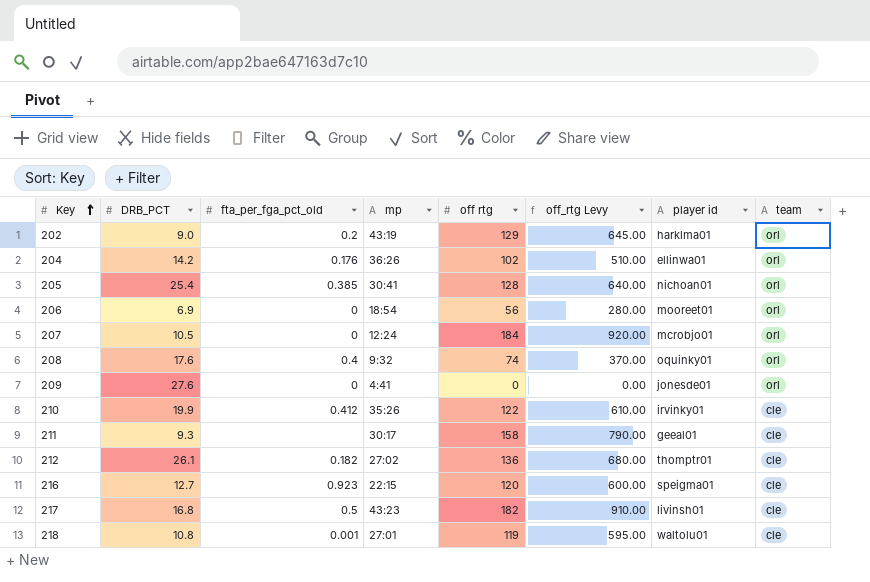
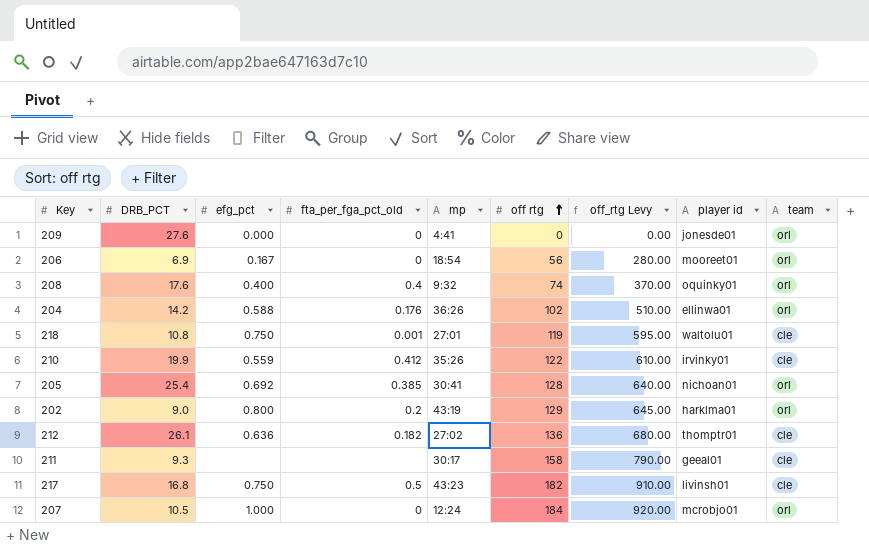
row order: Key ascending -> off rtg ascending
column efg_pct | position: none -> 3
row 216: 12.7 | 0.923 | 22:15 | 120 | 600.00 | speigma01 | cle -> none

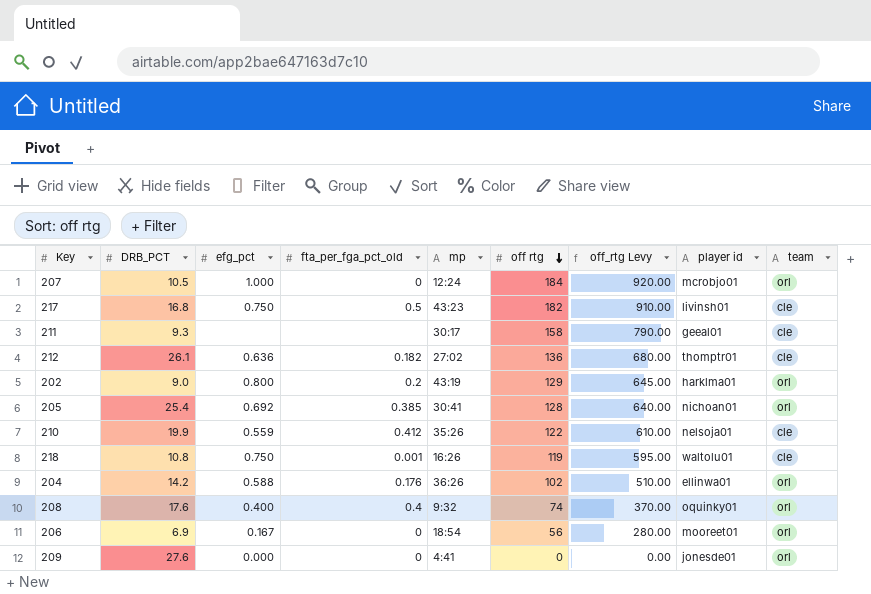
row order: off rtg ascending -> off rtg descending
210 | player id: irvinky01 -> nelsoja01
218 | mp: 27:01 -> 16:26

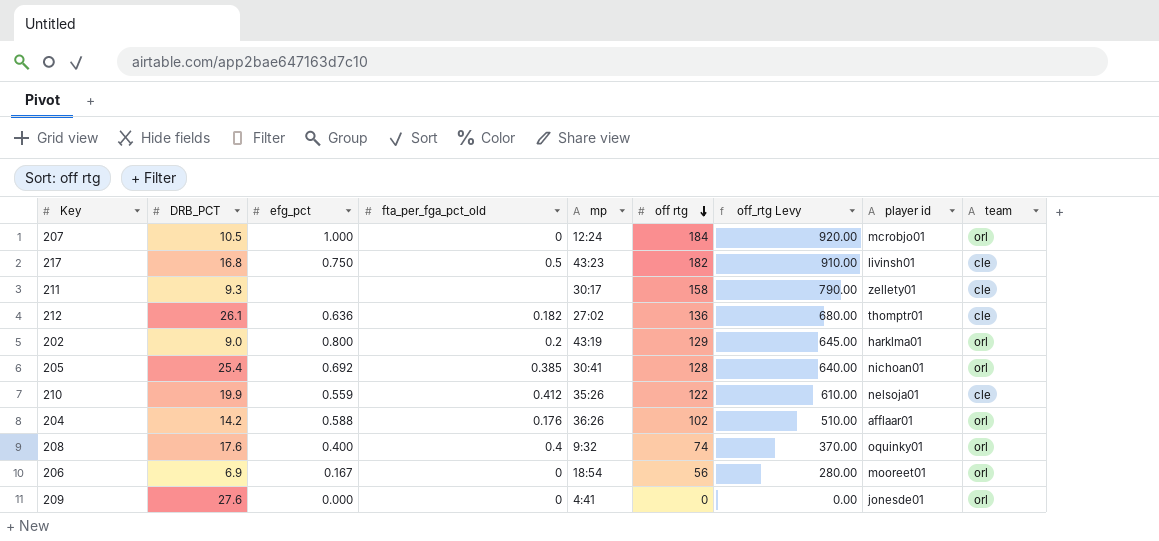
row 218: 10.8 | 0.750 | 0.001 | 16:26 | 119 | 595.00 | waltolu01 | cle -> none
211 | player id: geeal01 -> zellety01
204 | player id: ellinwa01 -> afflaar01

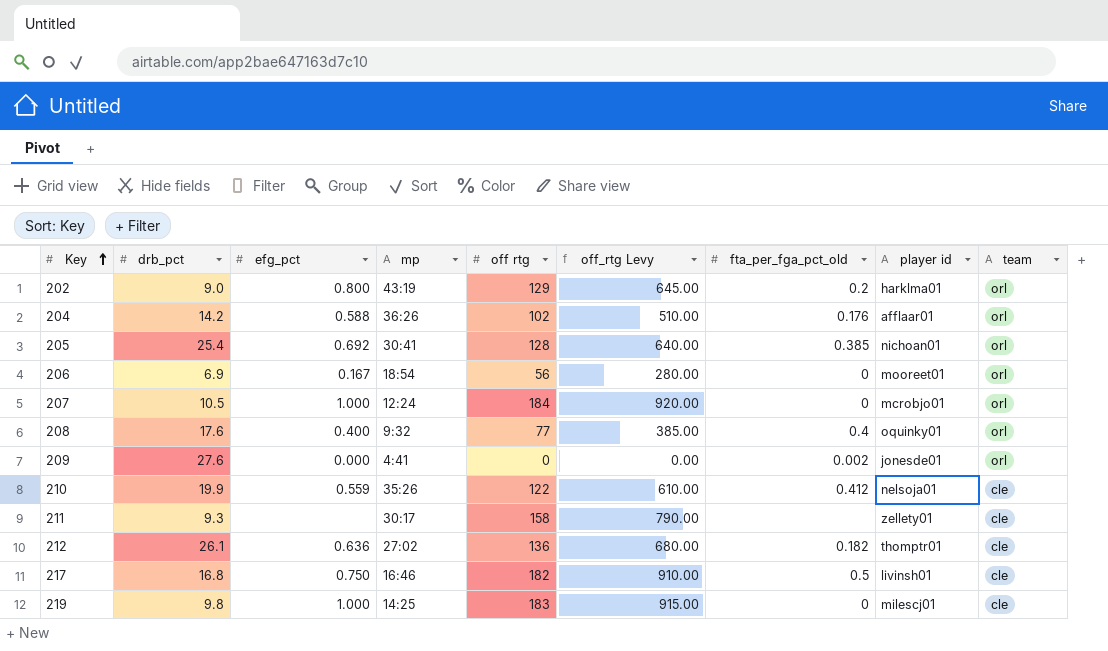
row order: off rtg descending -> Key ascending
column name: DRB_PCT -> drb_pct
column fta_per_fga_pct_old | position: 4 -> 7
208 | off rtg: 74 -> 77
208 | off_rtg Levy: 370.00 -> 385.00
209 | fta_per_fga_pct_old: 0 -> 0.002
217 | mp: 43:23 -> 16:46
row 219: none -> 9.8 | 1.000 | 14:25 | 183 | 915.00 | 0 | milescj01 | cle

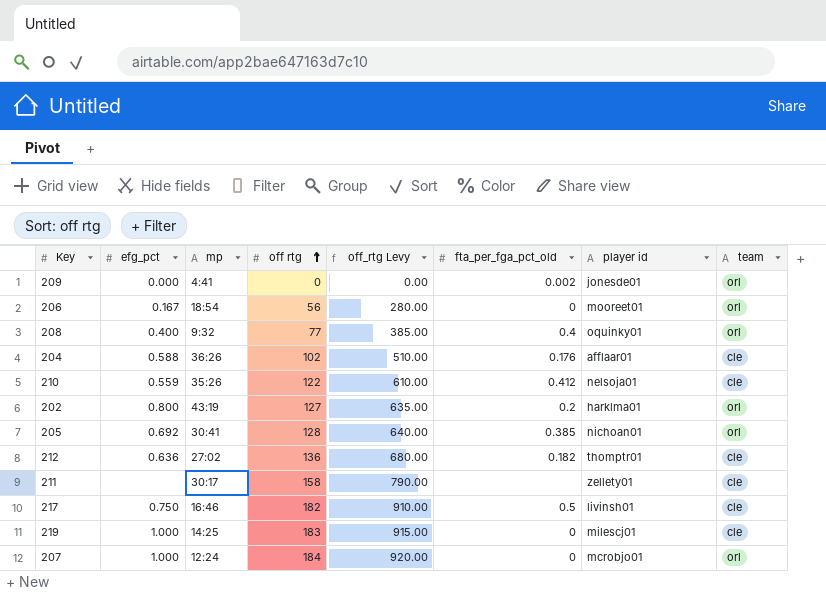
row order: Key ascending -> off rtg ascending
column drb_pct | position: 2 -> none
204 | team: orl -> cle
202 | off rtg: 129 -> 127
202 | off_rtg Levy: 645.00 -> 635.00

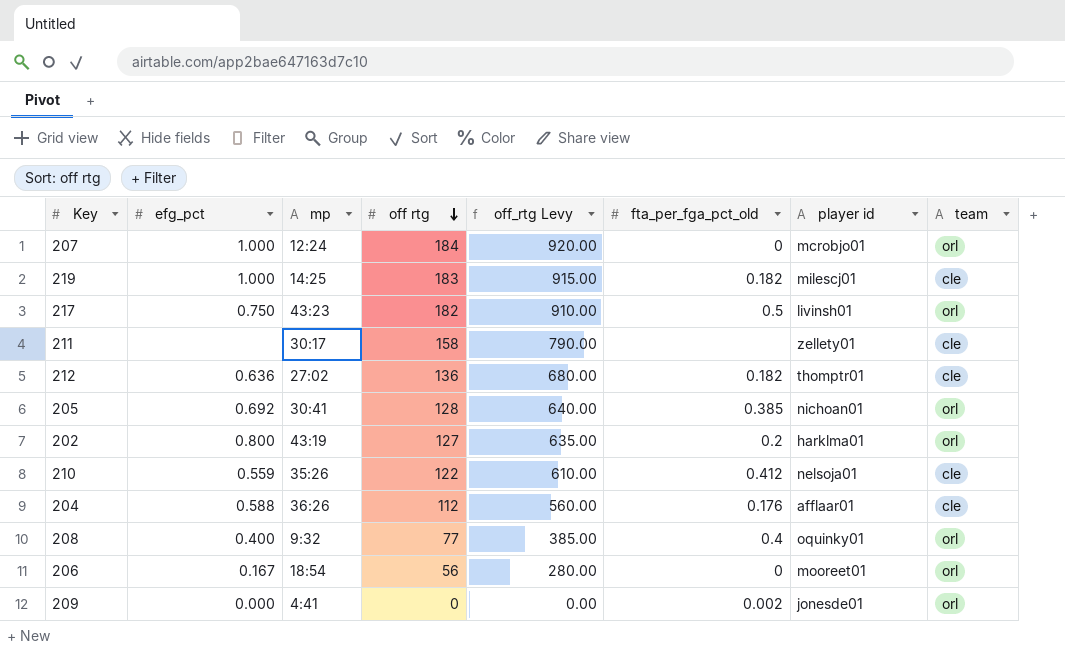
row order: off rtg ascending -> off rtg descending
219 | fta_per_fga_pct_old: 0 -> 0.182
217 | mp: 16:46 -> 43:23
217 | team: cle -> orl
204 | off rtg: 102 -> 112
204 | off_rtg Levy: 510.00 -> 560.00

